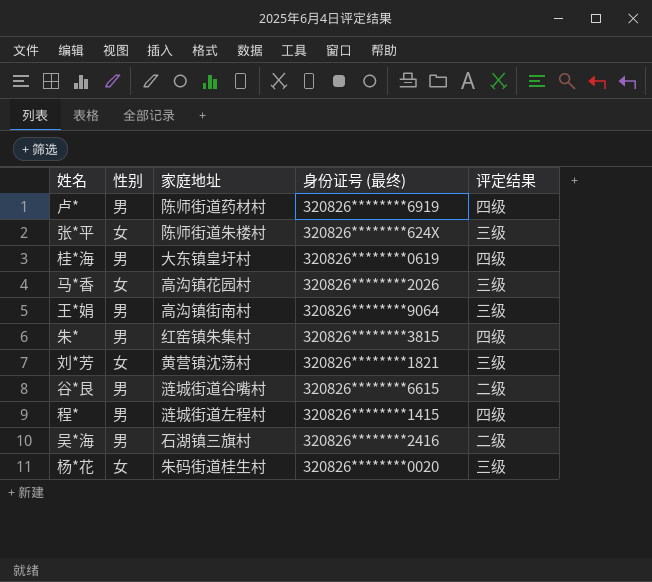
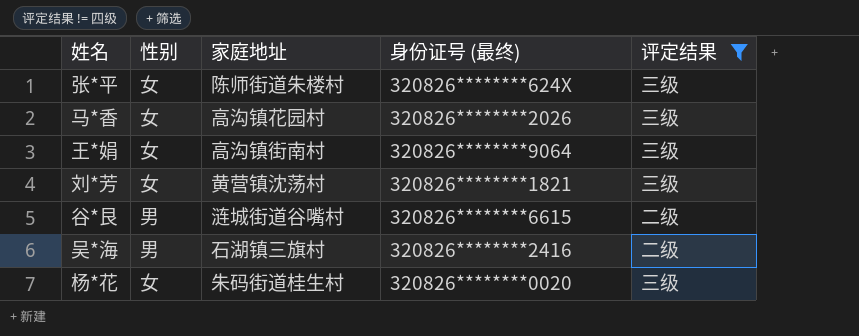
filter: none -> 评定结果 != 四级
王*娟 | 性别: 男 -> 女

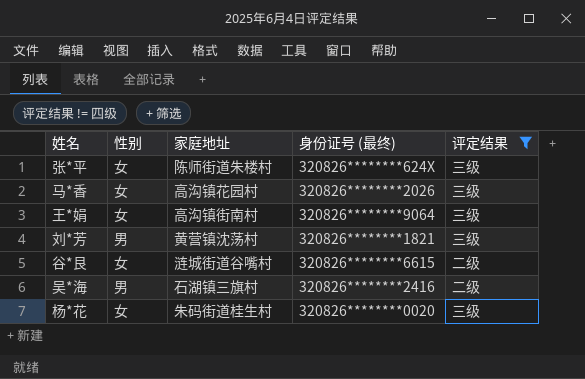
刘*芳 | 性别: 女 -> 男
谷*艮 | 性别: 男 -> 女

